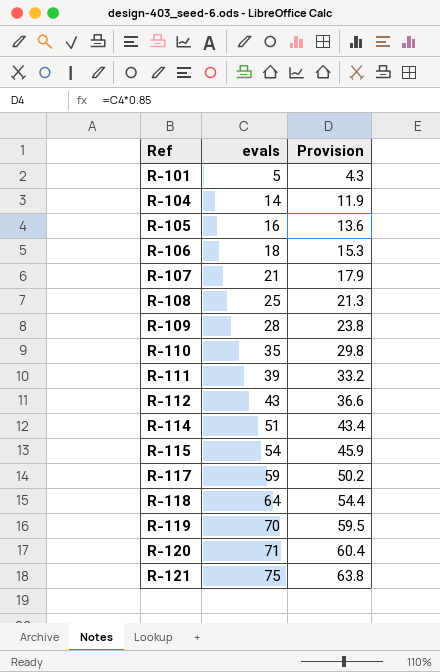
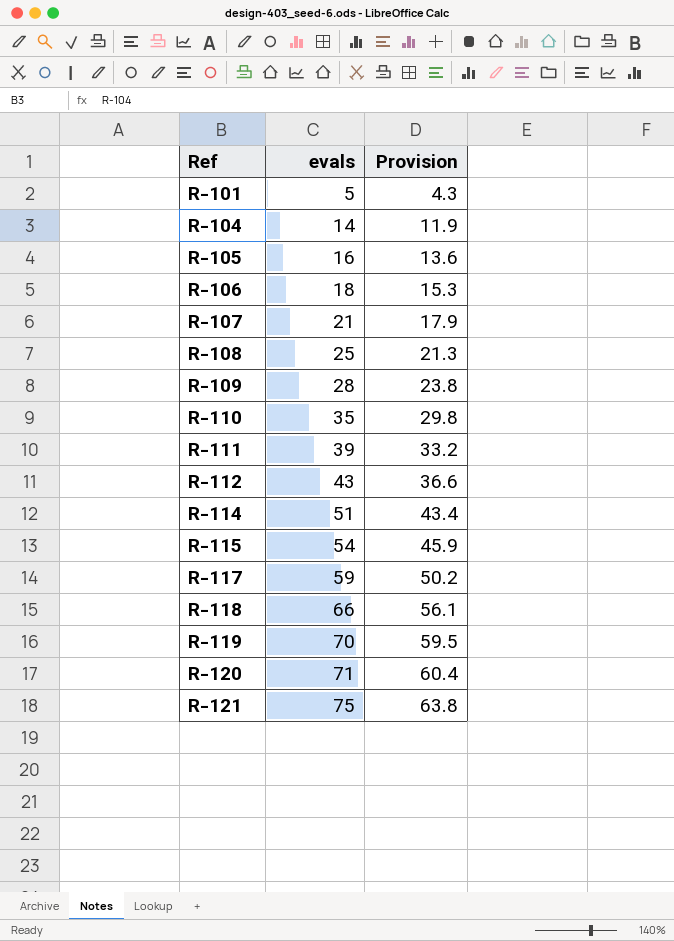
R-118 | evals: 64 -> 66
R-118 | Provision: 54.4 -> 56.1

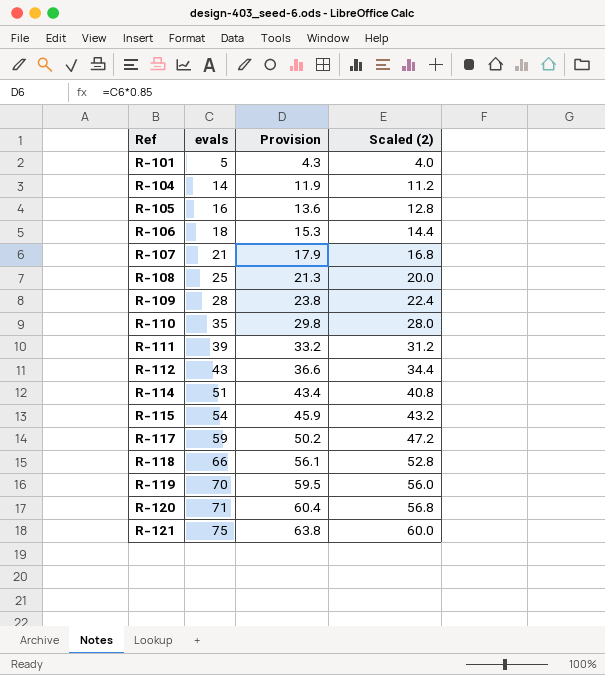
column Scaled (2) | formula: none -> [evals] * 0.8

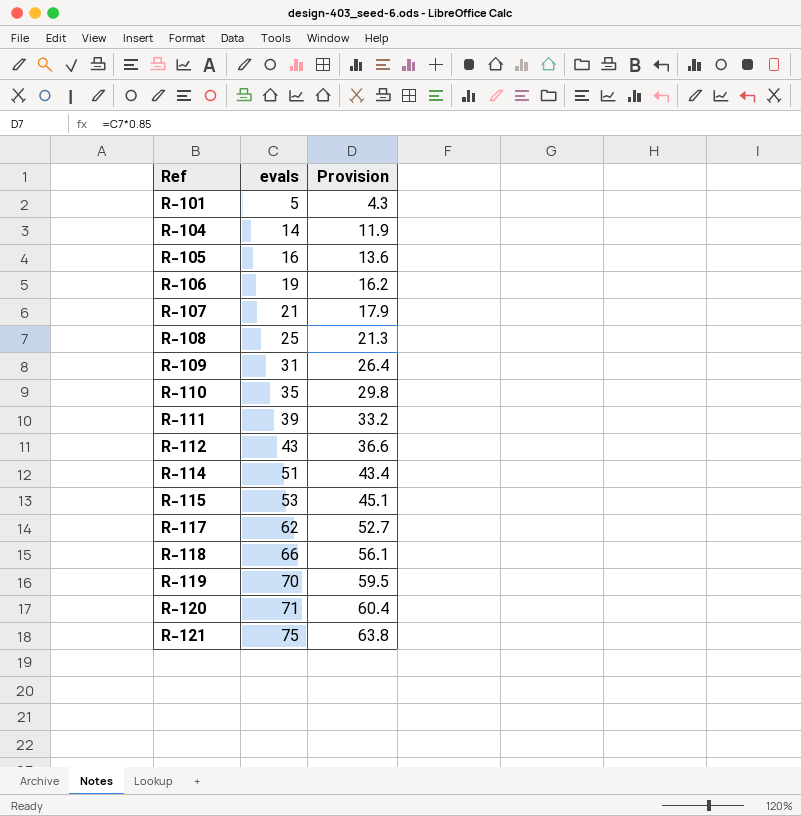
column Scaled (2) | formula: [evals] * 0.8 -> none
R-106 | evals: 18 -> 19
R-106 | Provision: 15.3 -> 16.2
R-109 | evals: 28 -> 31
R-109 | Provision: 23.8 -> 26.4
R-115 | evals: 54 -> 53
R-115 | Provision: 45.9 -> 45.1
R-117 | evals: 59 -> 62
R-117 | Provision: 50.2 -> 52.7

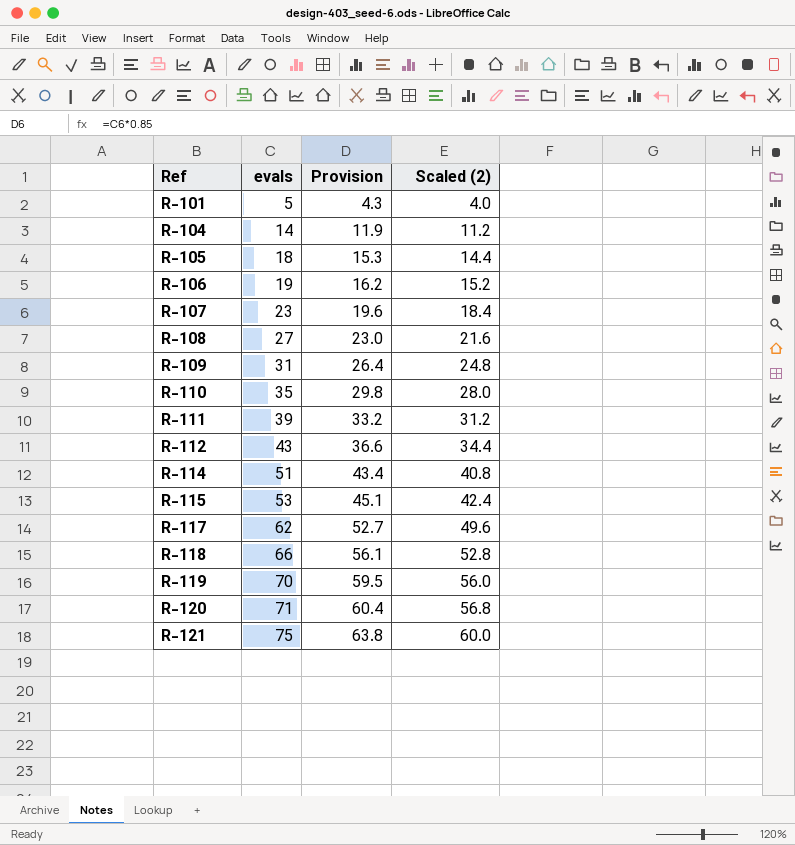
column Scaled (2) | formula: none -> [evals] * 0.8
R-105 | evals: 16 -> 18
R-105 | Provision: 13.6 -> 15.3
R-107 | evals: 21 -> 23
R-107 | Provision: 17.9 -> 19.6
R-108 | evals: 25 -> 27
R-108 | Provision: 21.3 -> 23.0

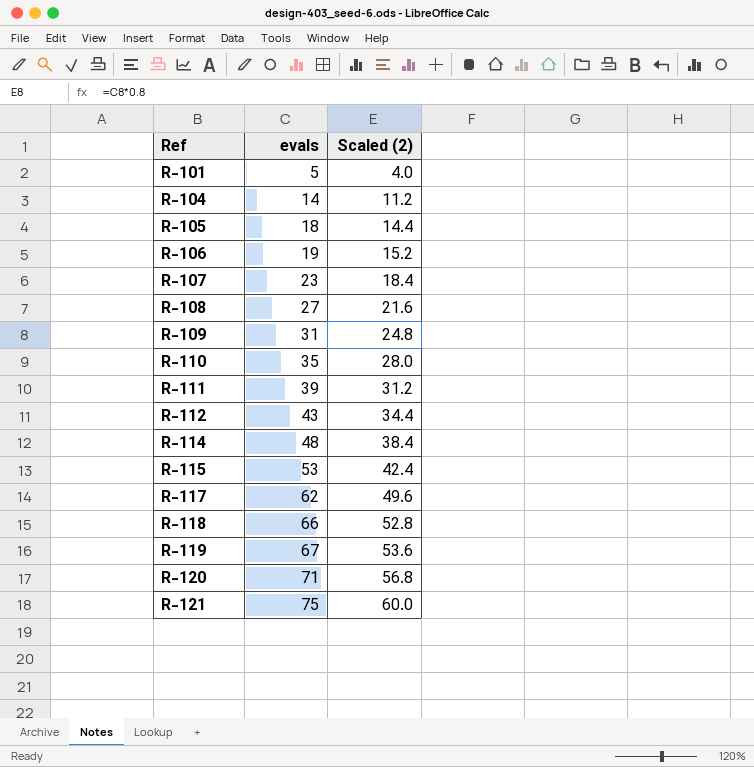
column Provision | formula: [evals] * 0.85 -> none
R-114 | evals: 51 -> 48
R-114 | Scaled (2): 40.8 -> 38.4
R-119 | evals: 70 -> 67
R-119 | Scaled (2): 56.0 -> 53.6

